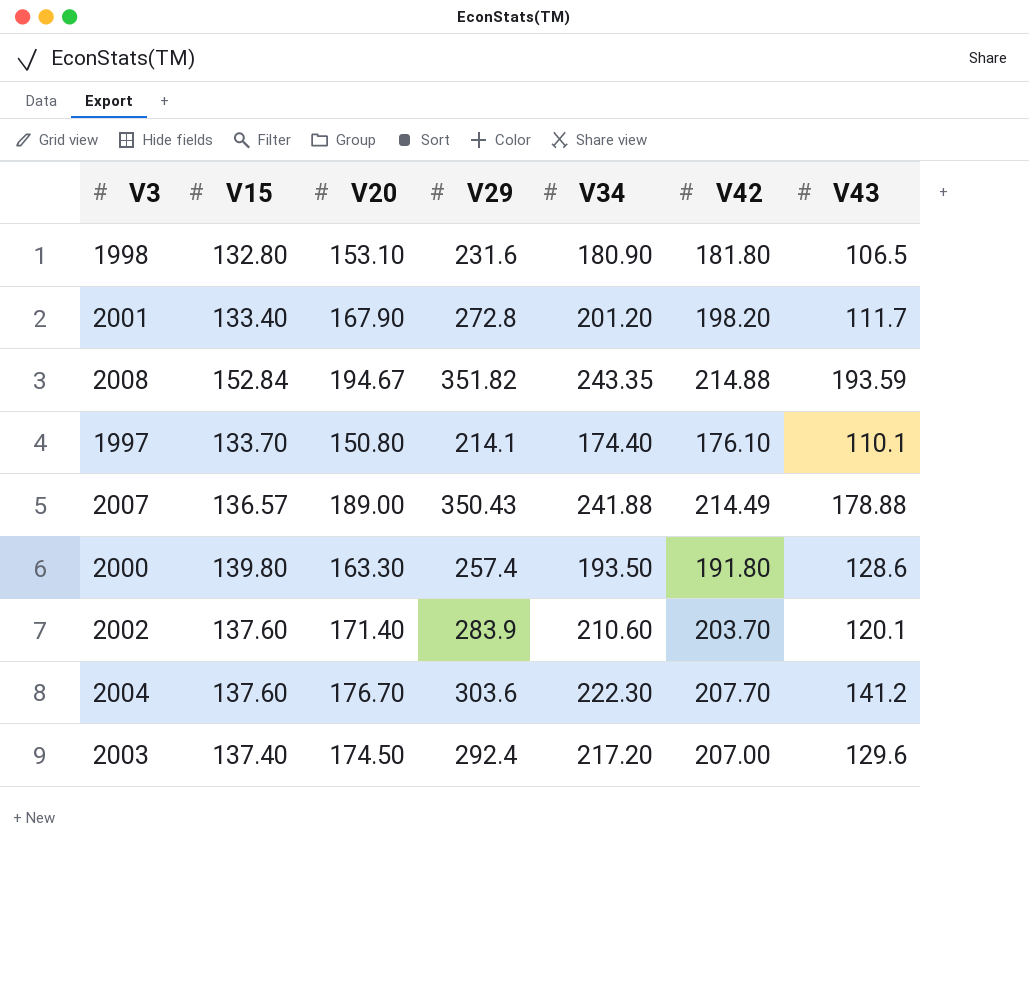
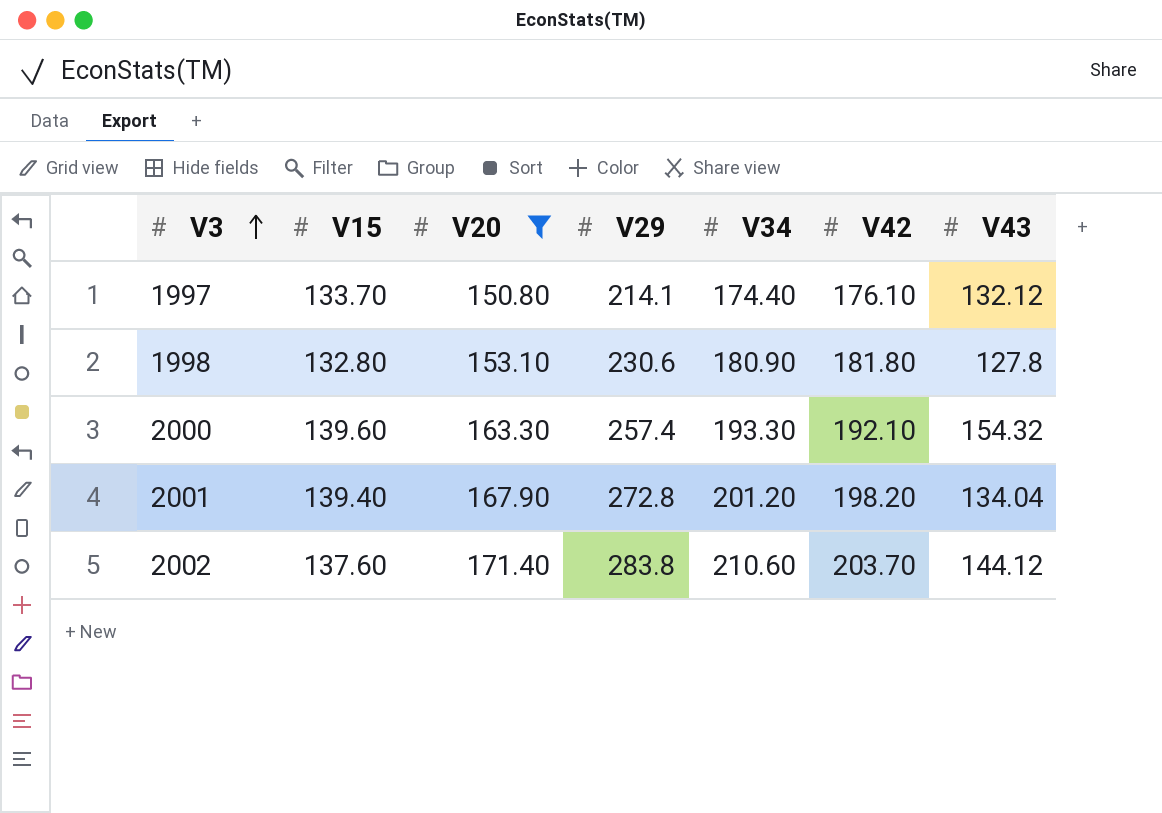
filter: none -> V20 <= 171.40
row order: none -> V3 ascending
1997 | V43: 110.1 -> 132.12
1998 | V29: 231.6 -> 230.6
1998 | V43: 106.5 -> 127.8
2000 | V15: 139.80 -> 139.60
2000 | V34: 193.50 -> 193.30
2000 | V42: 191.80 -> 192.10
2000 | V43: 128.6 -> 154.32
2001 | V15: 133.40 -> 139.40
2001 | V43: 111.7 -> 134.04
2002 | V29: 283.9 -> 283.8
2002 | V43: 120.1 -> 144.12

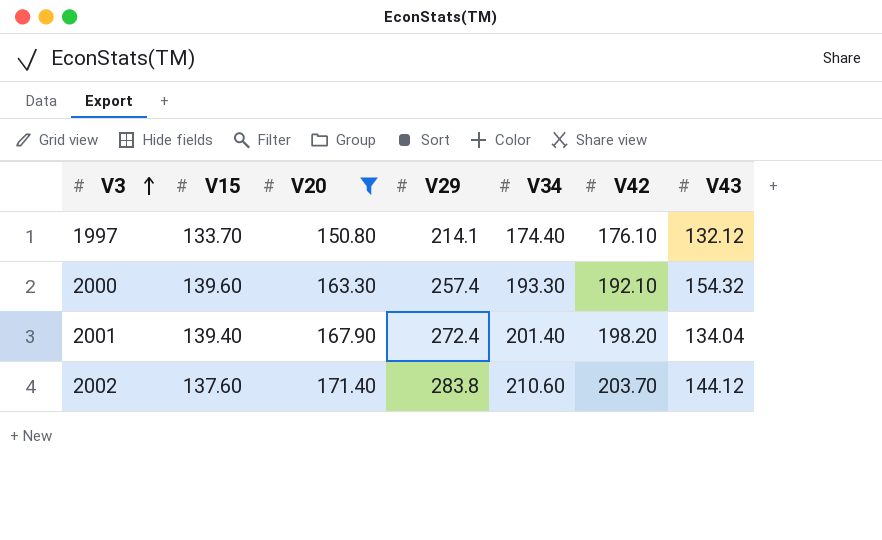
row 1998: 132.80 | 153.10 | 230.6 | 180.90 | 181.80 | 127.8 -> none
2001 | V29: 272.8 -> 272.4
2001 | V34: 201.20 -> 201.40

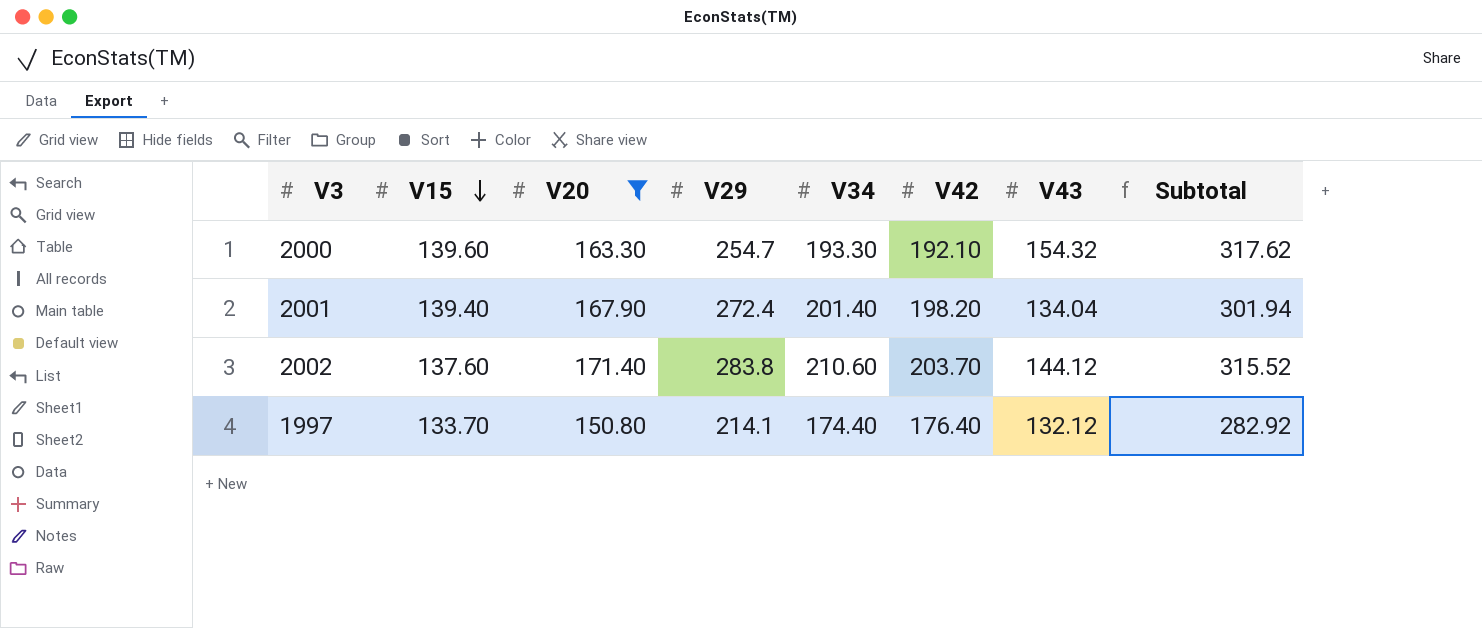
row order: V3 ascending -> V15 descending
column Subtotal | formula: none -> [V20] + [V43]
2000 | V29: 257.4 -> 254.7
1997 | V42: 176.10 -> 176.40

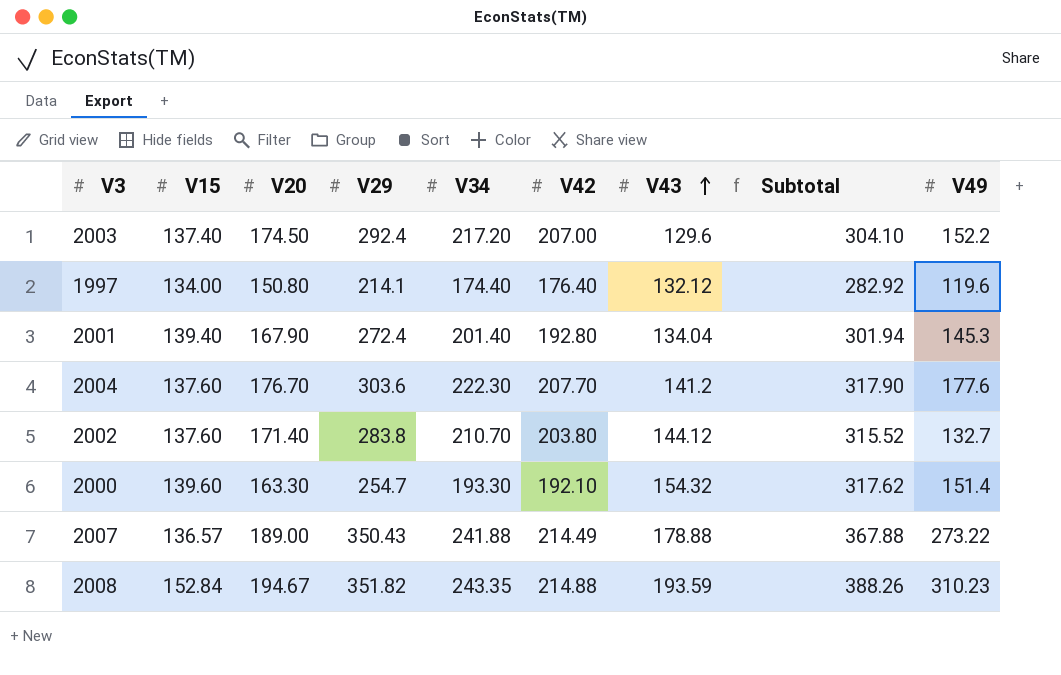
filter: V20 <= 171.40 -> none
row order: V15 descending -> V43 ascending
column V49 | position: none -> 9
1997 | V15: 133.70 -> 134.00
2001 | V42: 198.20 -> 192.80
2002 | V34: 210.60 -> 210.70
2002 | V42: 203.70 -> 203.80

